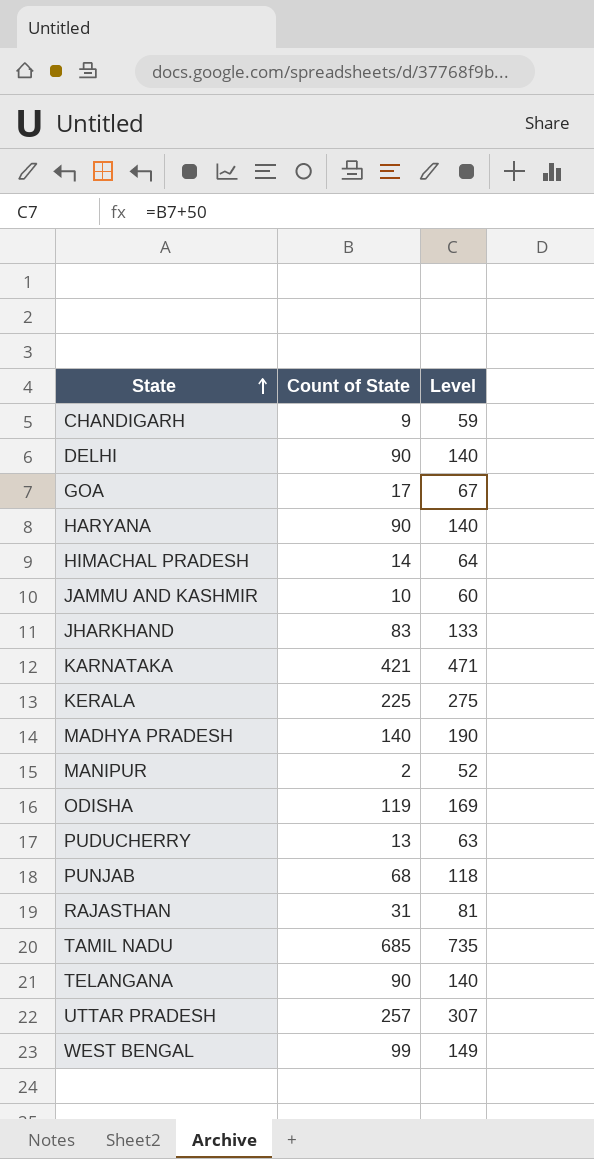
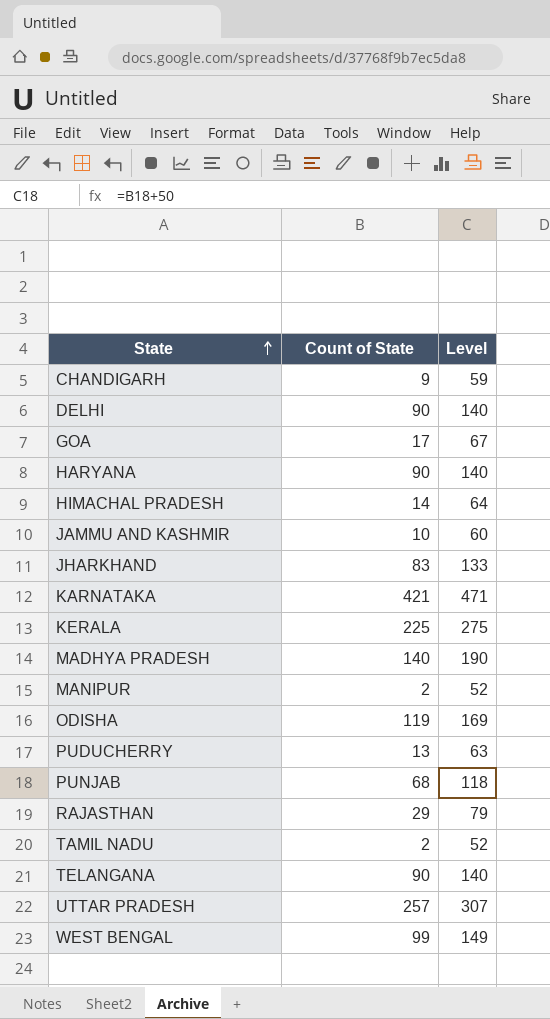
RAJASTHAN | Count of State: 31 -> 29
RAJASTHAN | Level: 81 -> 79
TAMIL NADU | Count of State: 685 -> 2
TAMIL NADU | Level: 735 -> 52

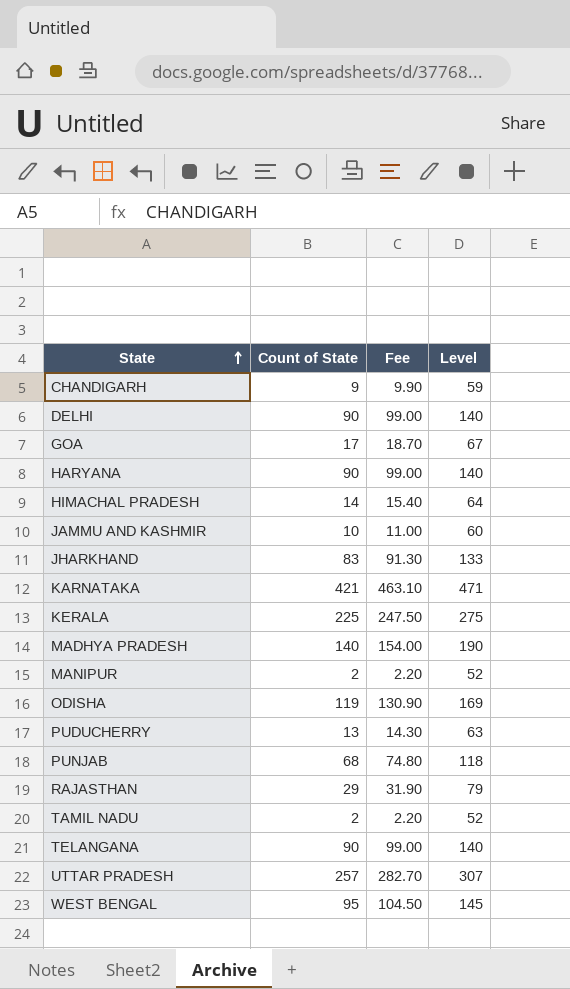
column Fee | formula: none -> [Count of State] * 1.1
WEST BENGAL | Count of State: 99 -> 95
WEST BENGAL | Level: 149 -> 145

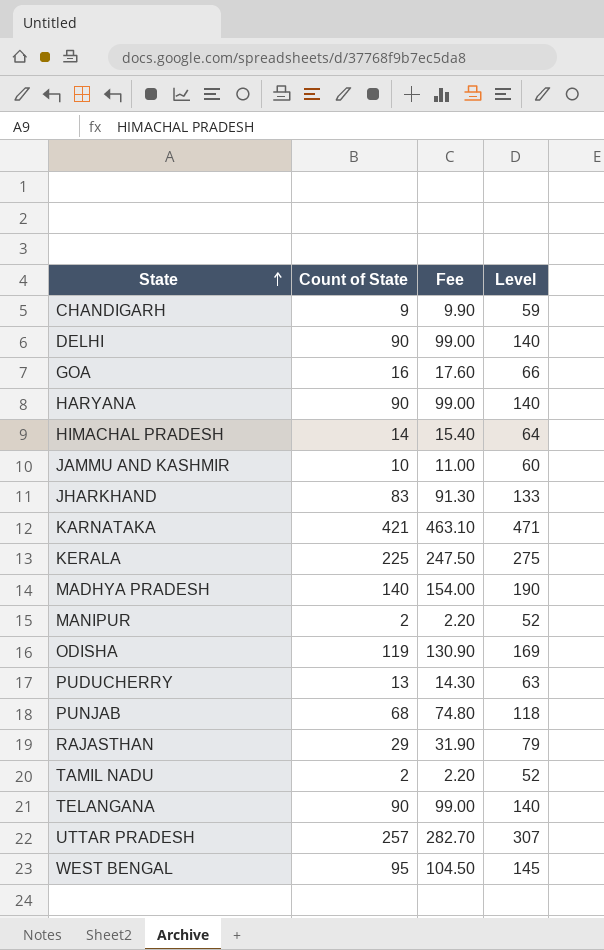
GOA | Count of State: 17 -> 16
GOA | Fee: 18.70 -> 17.60
GOA | Level: 67 -> 66

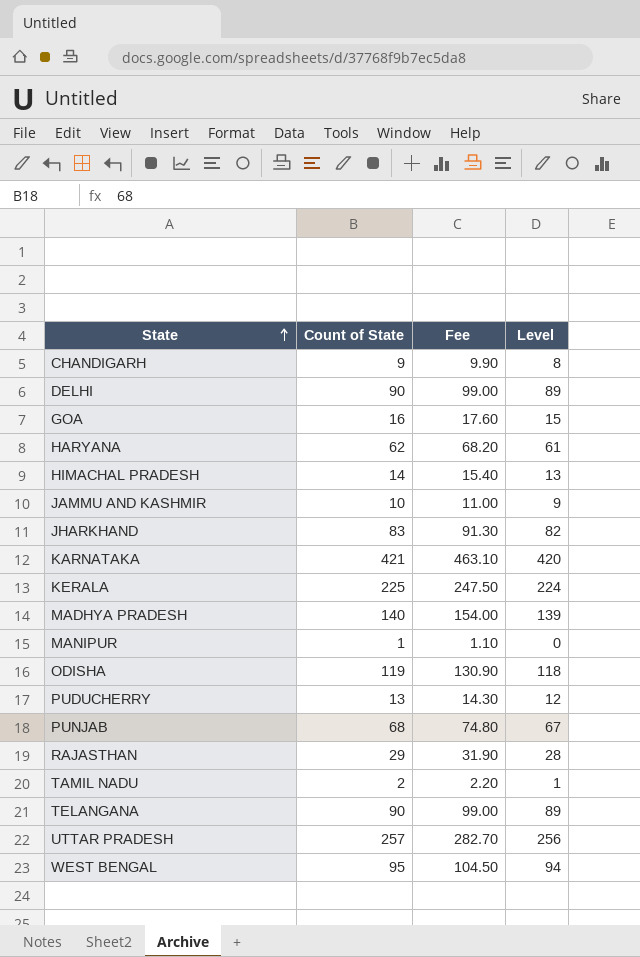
column Level | formula: [Count of State] + 50 -> [Count of State] - 1
HARYANA | Count of State: 90 -> 62
HARYANA | Fee: 99.00 -> 68.20
MANIPUR | Count of State: 2 -> 1
MANIPUR | Fee: 2.20 -> 1.10

